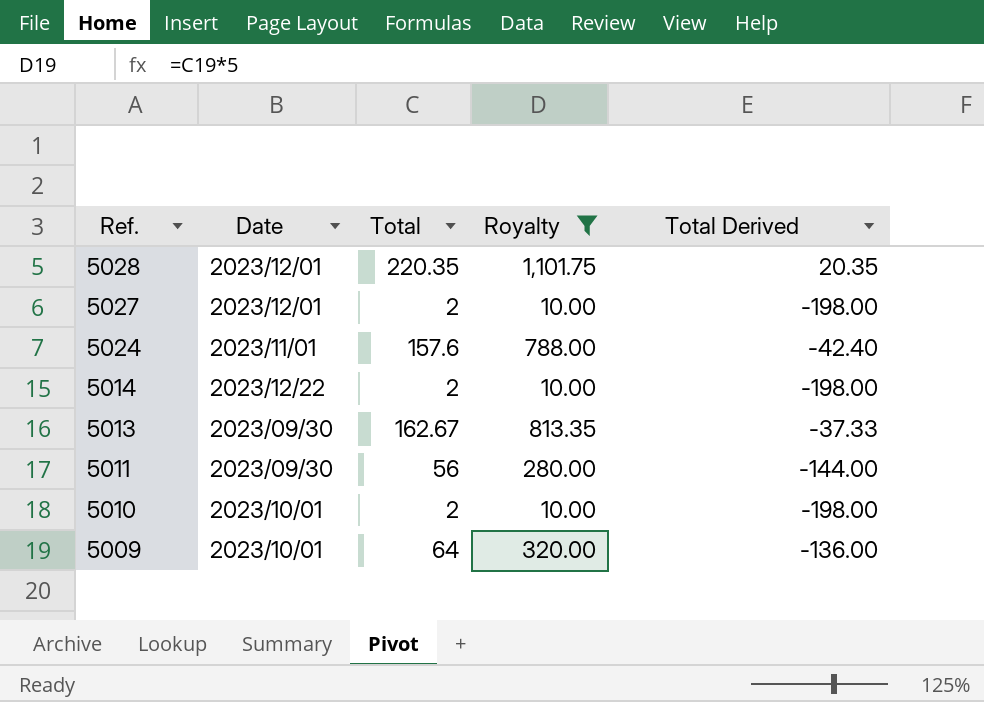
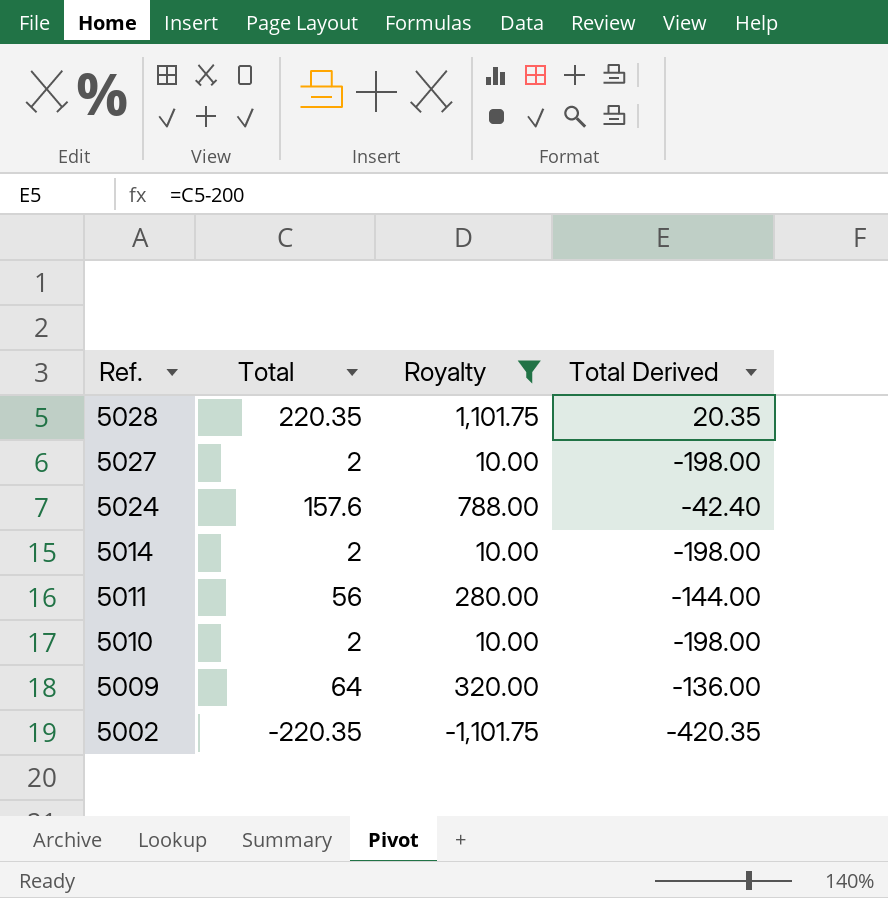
column Date | position: 2 -> none
row 5013: 2023/09/30 | 162.67 | 813.35 | -37.33 -> none
row 5002: none -> -220.35 | -1,101.75 | -420.35

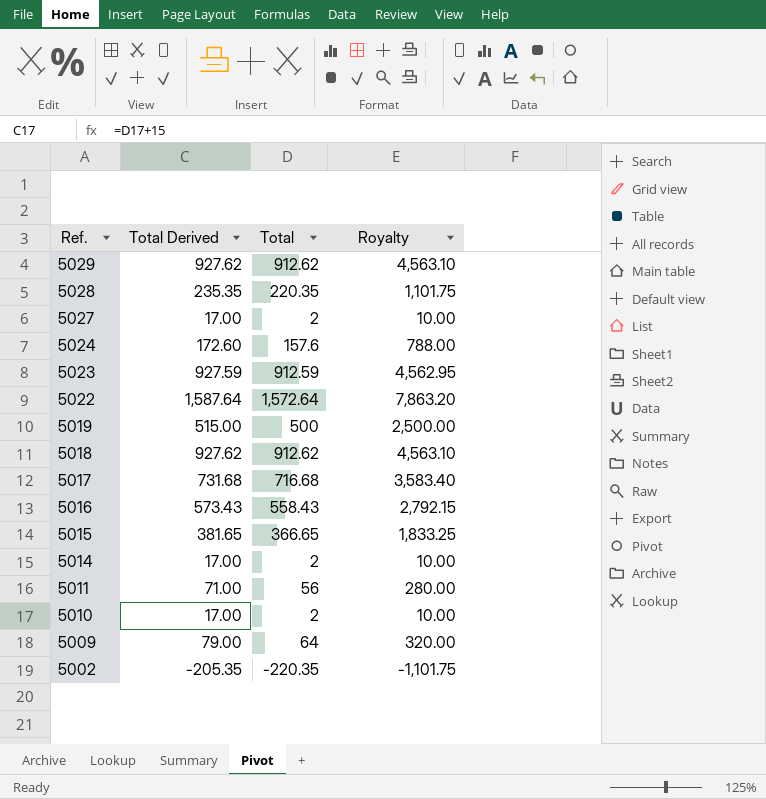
filter: Royalty <= 1,101.75 -> none
column Total Derived | formula: [Total] - 200 -> [Total] + 15
column Total Derived | position: 4 -> 2

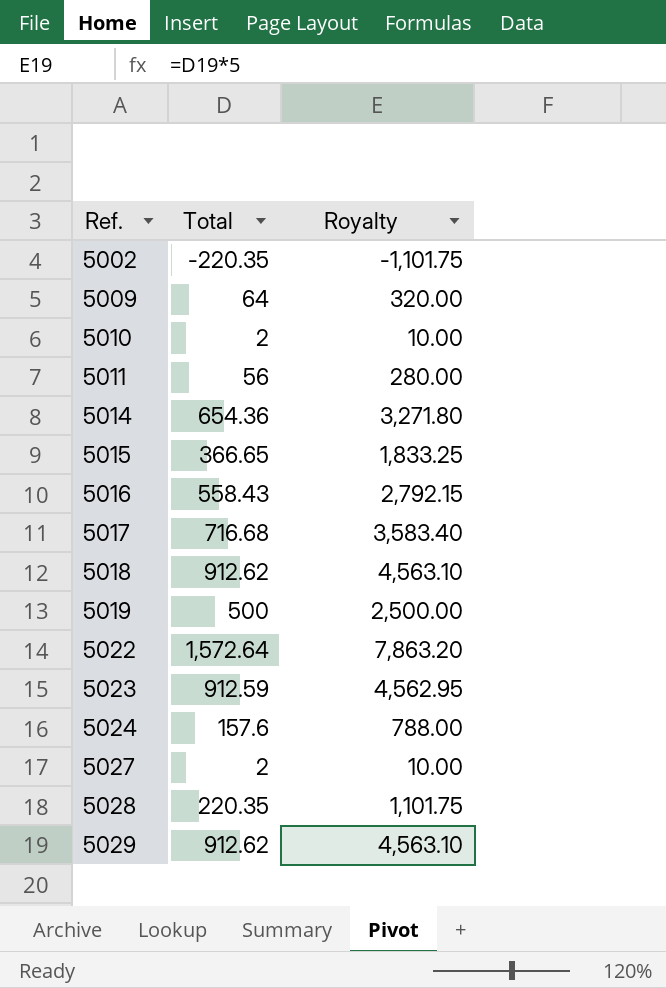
row order: Ref. descending -> Ref. ascending
column Total Derived | formula: [Total] + 15 -> none
5014 | Total: 2 -> 654.36
5014 | Royalty: 10.00 -> 3,271.80

